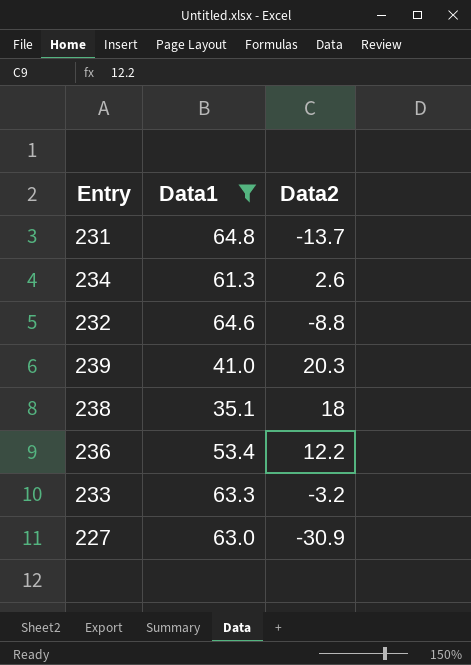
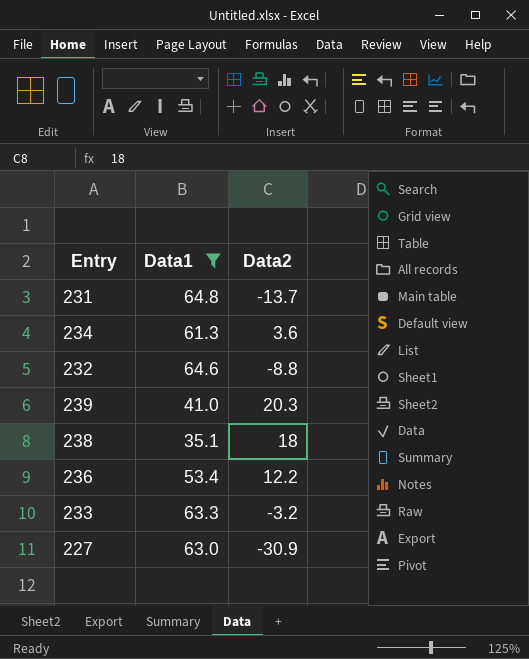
234 | Data2: 2.6 -> 3.6

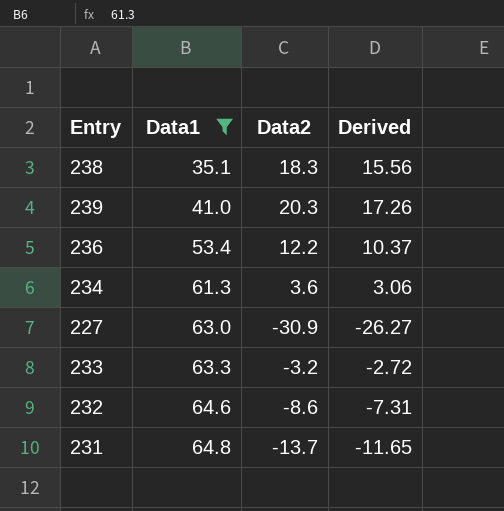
row order: none -> Data1 ascending
column Derived | formula: none -> [Data2] * 0.85
238 | Data2: 18 -> 18.3
232 | Data2: -8.8 -> -8.6

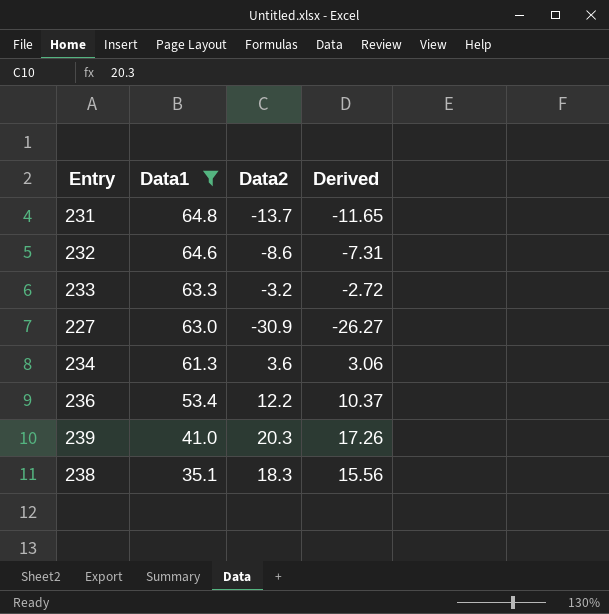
row order: Data1 ascending -> Data1 descending

